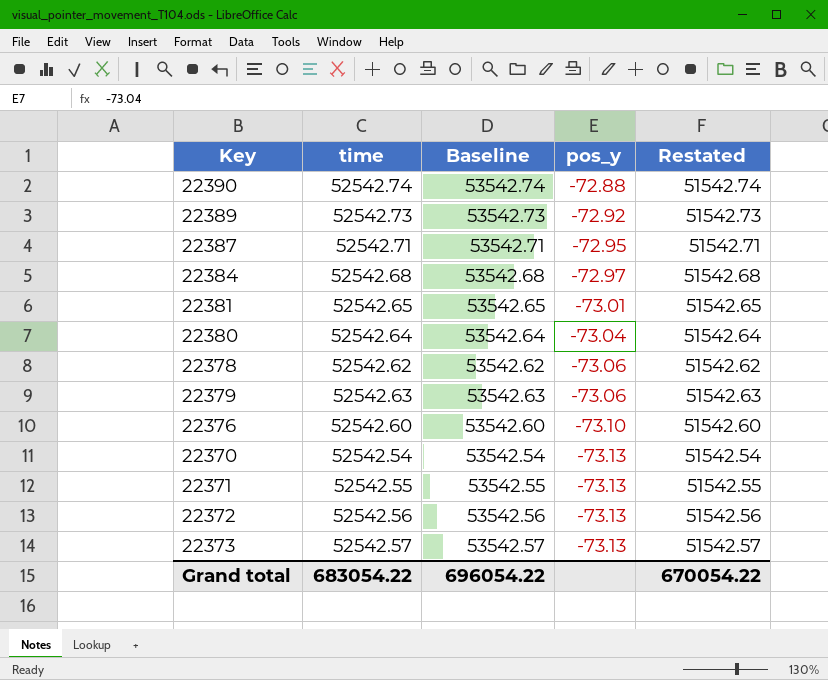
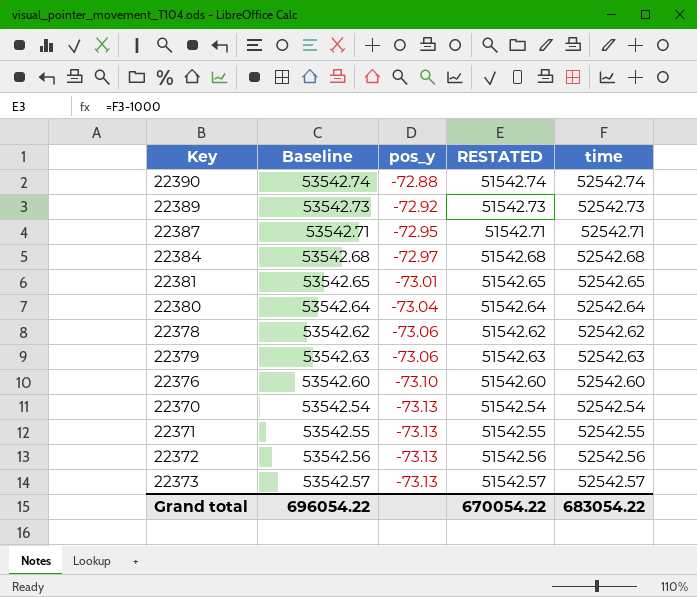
column name: Restated -> RESTATED
column time | position: 2 -> 5

